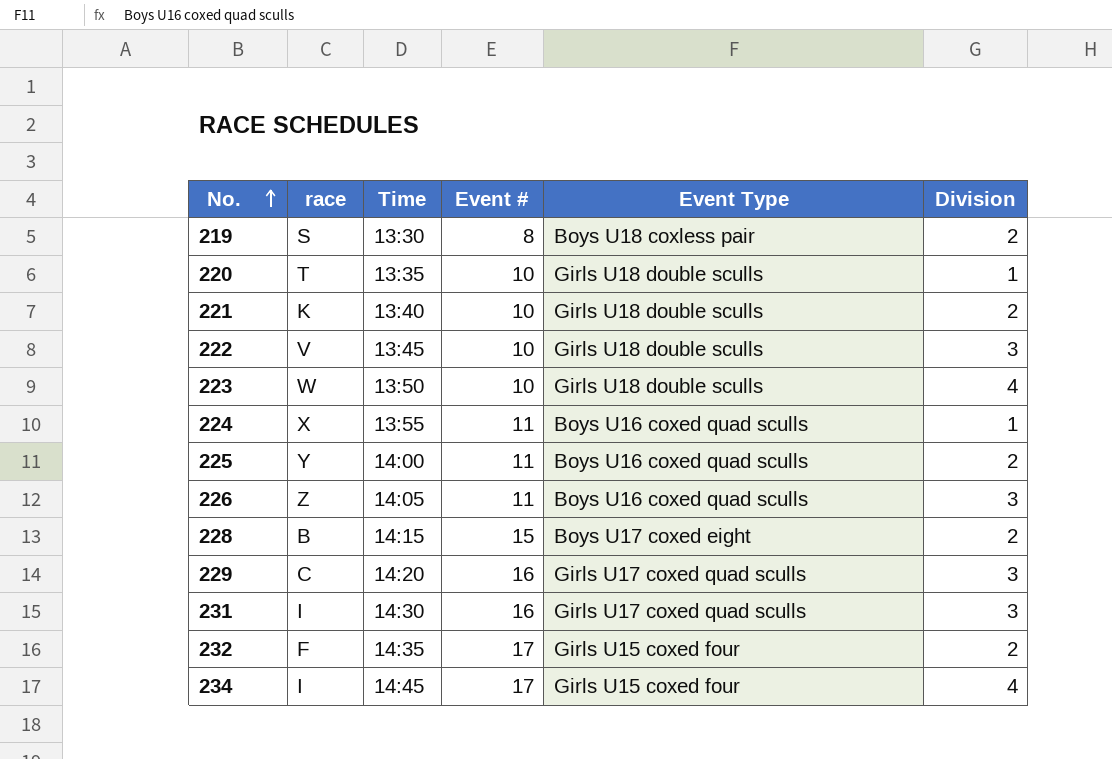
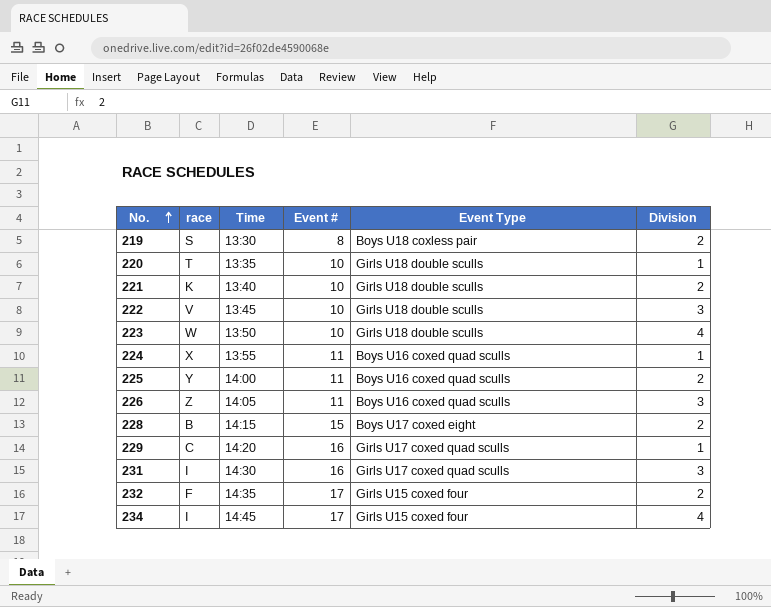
229 | Division: 3 -> 1

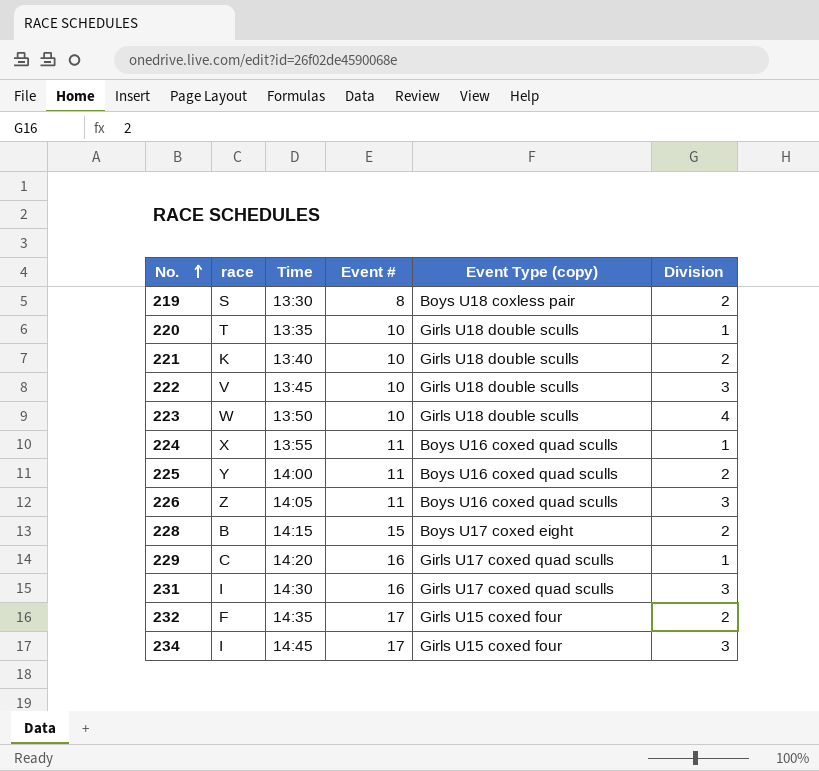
column name: Event Type -> Event Type (copy)
234 | Division: 4 -> 3

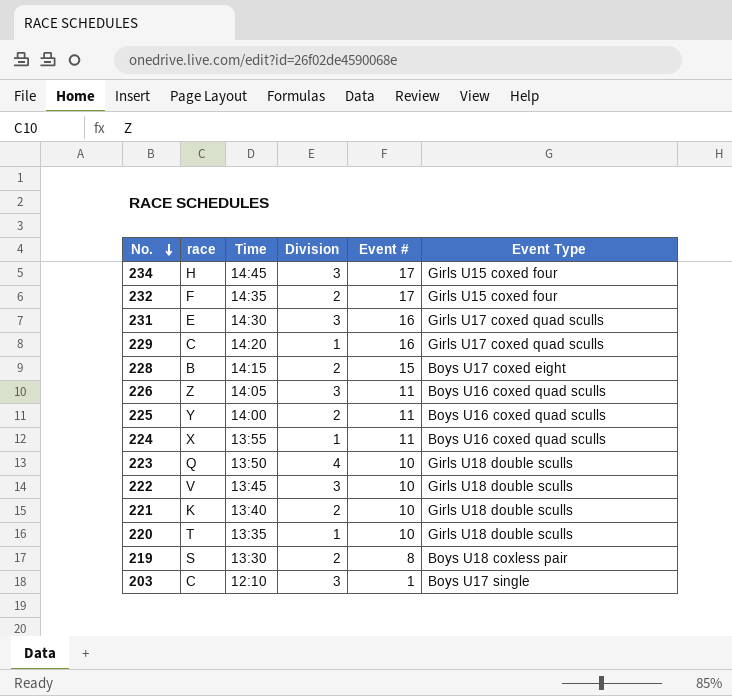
row order: No. ascending -> No. descending
column Division | position: 6 -> 4
column name: Event Type (copy) -> Event Type
234 | race: I -> H
231 | race: I -> E
223 | race: W -> Q
row 203: none -> C | 12:10 | 3 | 1 | Boys U17 single

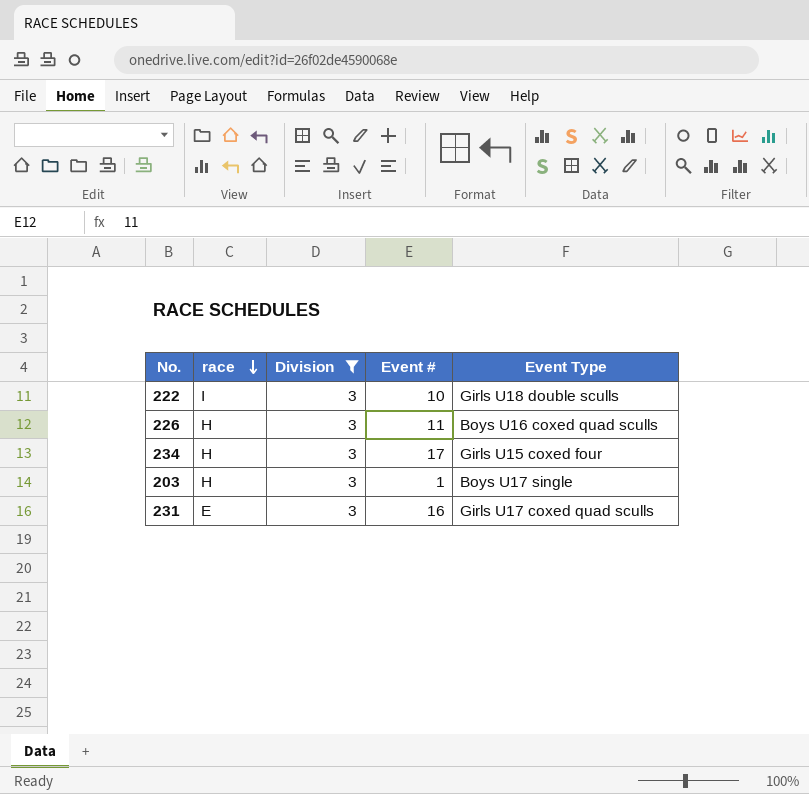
filter: none -> Division = 3
row order: No. descending -> race descending
column Time | position: 3 -> none
222 | race: V -> I
226 | race: Z -> H
203 | race: C -> H

